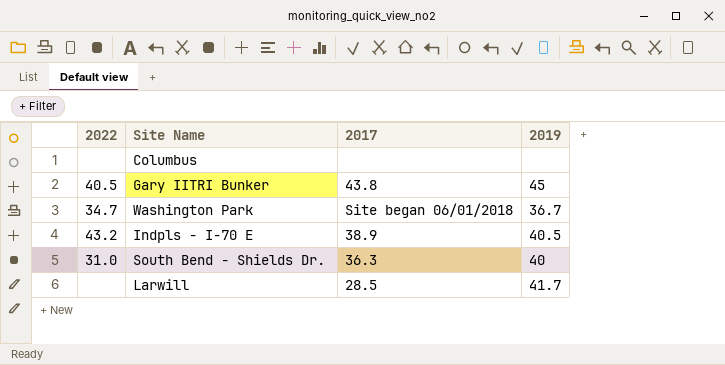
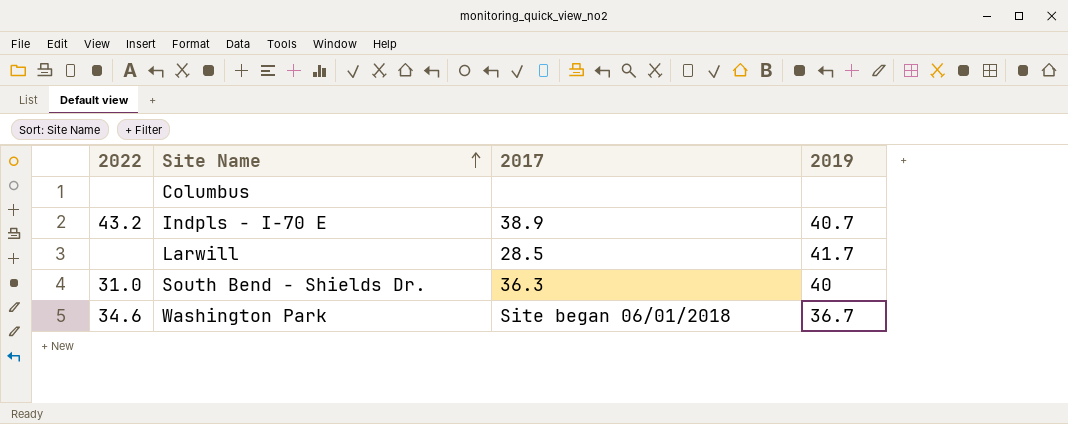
row order: none -> Site Name ascending
row Gary IITRI Bunker: 40.5 | 43.8 | 45 -> none
Indpls - I-70 E | 2019: 40.5 -> 40.7
Washington Park | 2022: 34.7 -> 34.6

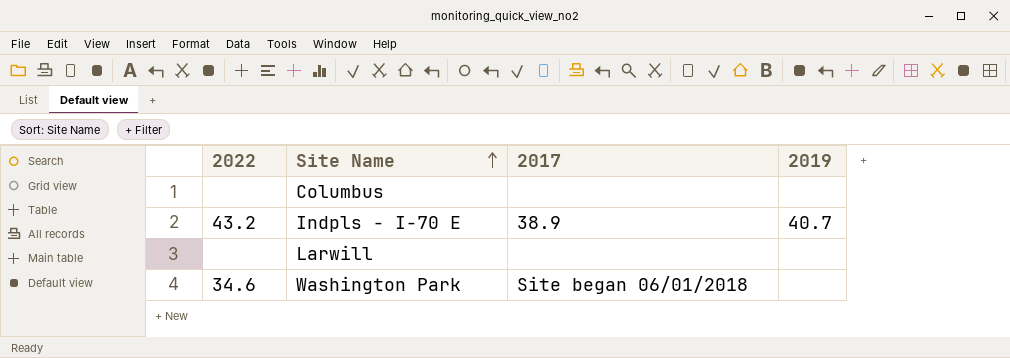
row South Bend - Shields Dr.: 31.0 | 36.3 | 40 -> none
Larwill | 2017: 28.5 -> none
Larwill | 2019: 41.7 -> none
Washington Park | 2019: 36.7 -> none

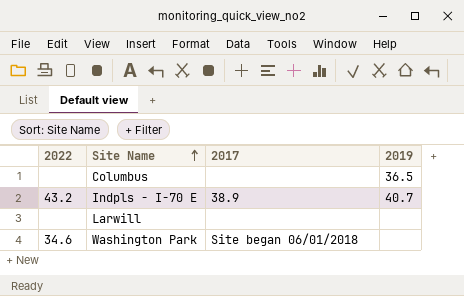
Columbus | 2019: none -> 36.5

